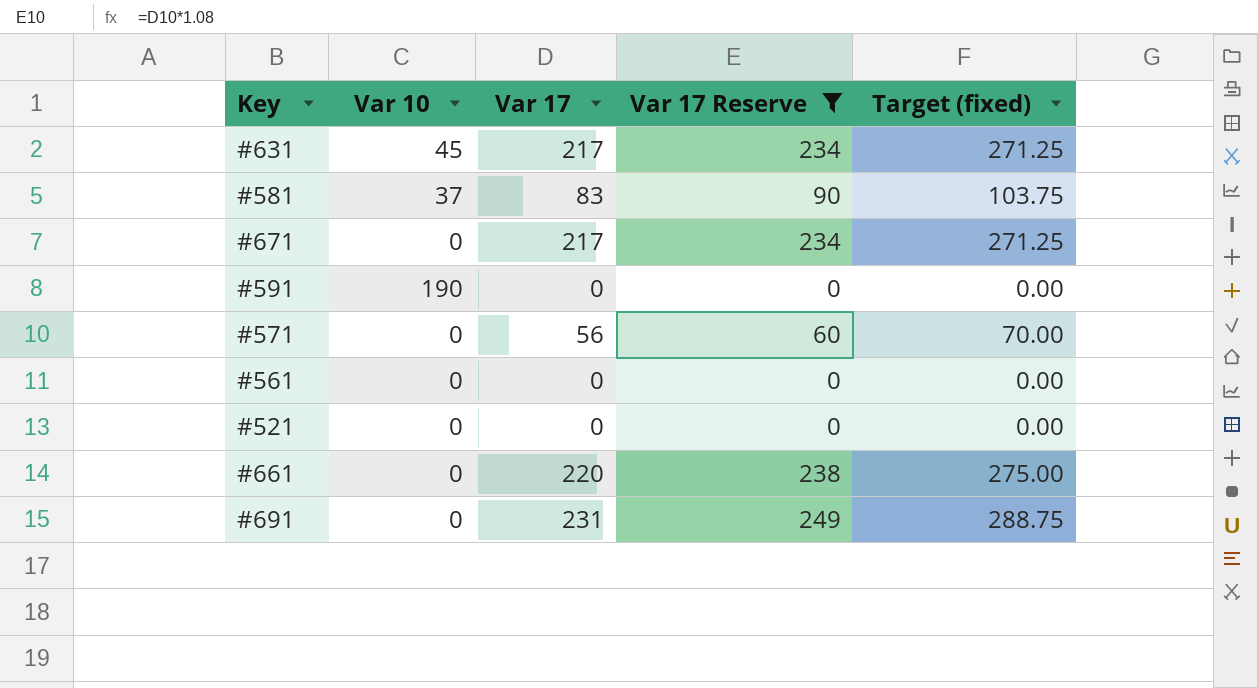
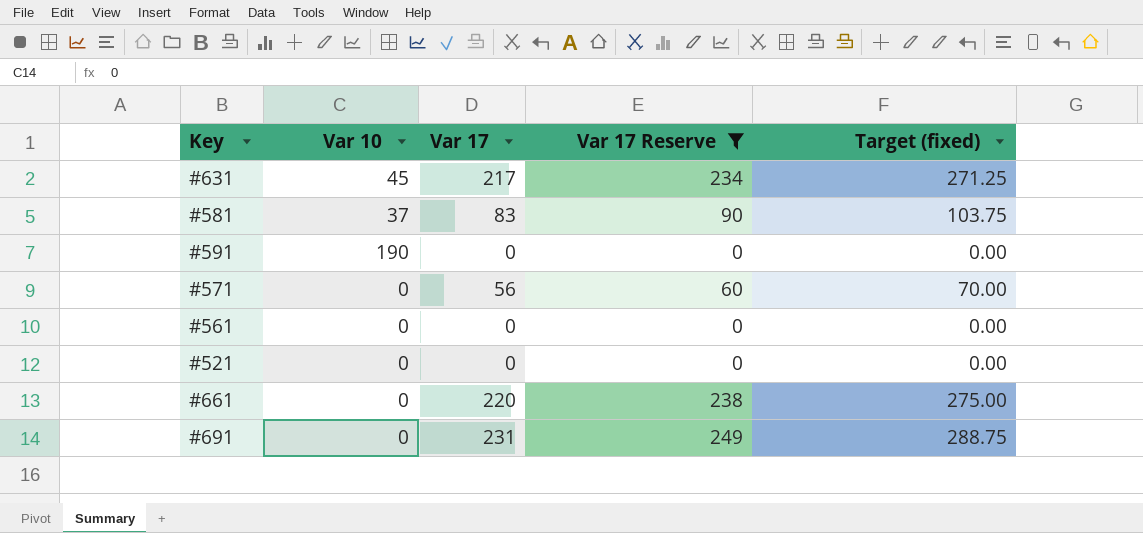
row #671: 0 | 217 | 234 | 271.25 -> none

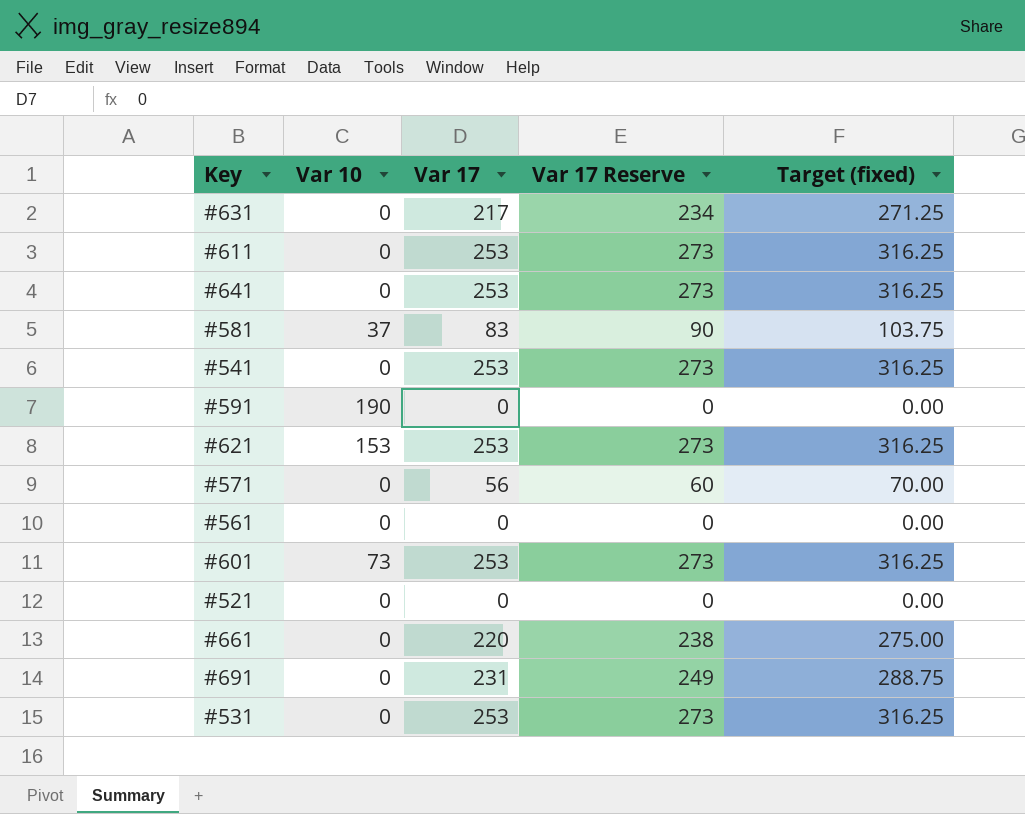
filter: Var 17 Reserve != 273 -> none
#631 | Var 10: 45 -> 0

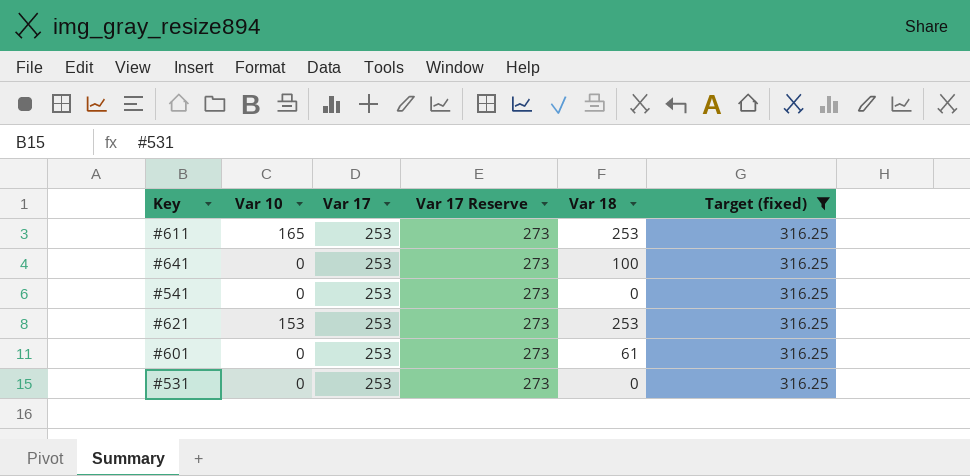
filter: none -> Target (fixed) = 316.25
column Var 18 | position: none -> 5
#611 | Var 10: 0 -> 165
#601 | Var 10: 73 -> 0

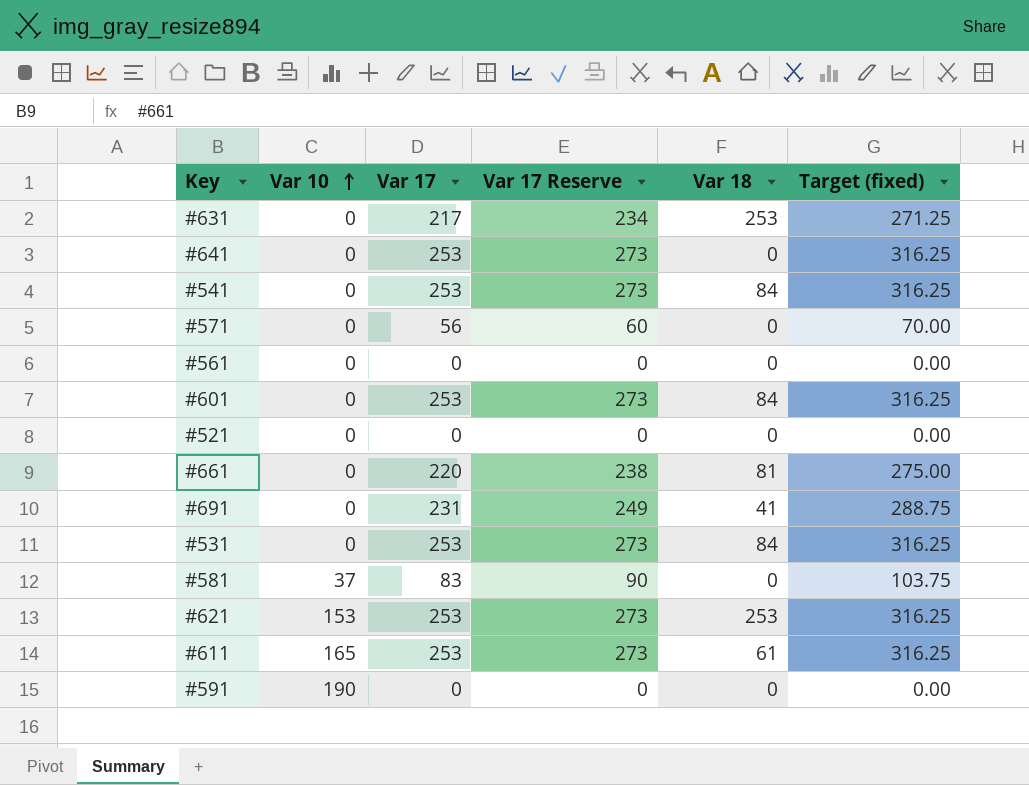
filter: Target (fixed) = 316.25 -> none
row order: none -> Var 10 ascending
#641 | Var 18: 100 -> 0
#541 | Var 18: 0 -> 84
#601 | Var 18: 61 -> 84
#531 | Var 18: 0 -> 84
#611 | Var 18: 253 -> 61

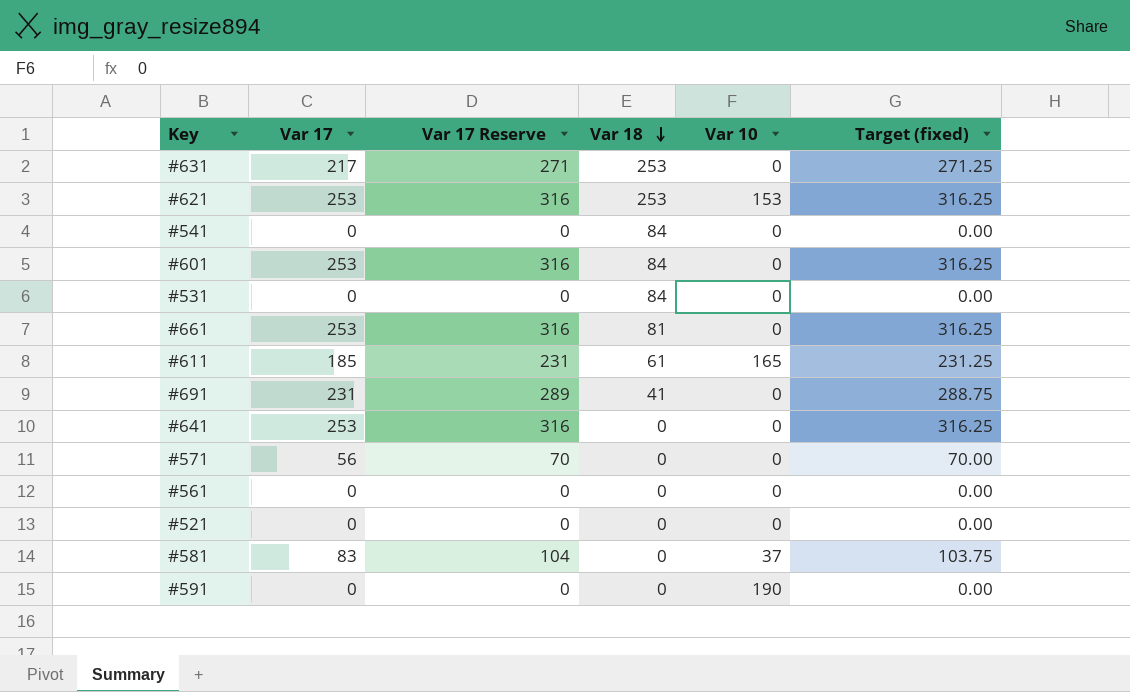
row order: Var 10 ascending -> Var 18 descending
column Var 17 Reserve | formula: [Var 17] * 1.08 -> [Var 17] * 1.25
column Var 10 | position: 2 -> 5
#541 | Var 17: 253 -> 0
#541 | Target (fixed): 316.25 -> 0.00
#531 | Var 17: 253 -> 0
#531 | Target (fixed): 316.25 -> 0.00
#661 | Var 17: 220 -> 253
#661 | Target (fixed): 275.00 -> 316.25
#611 | Var 17: 253 -> 185
#611 | Target (fixed): 316.25 -> 231.25

